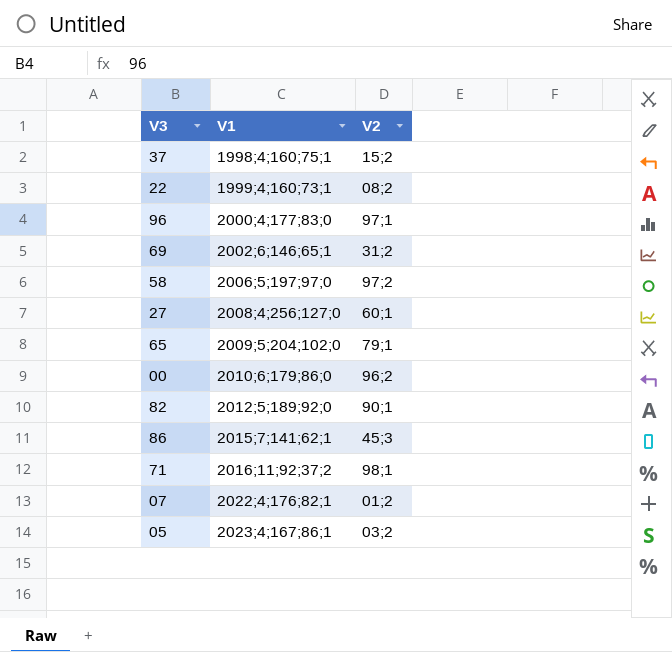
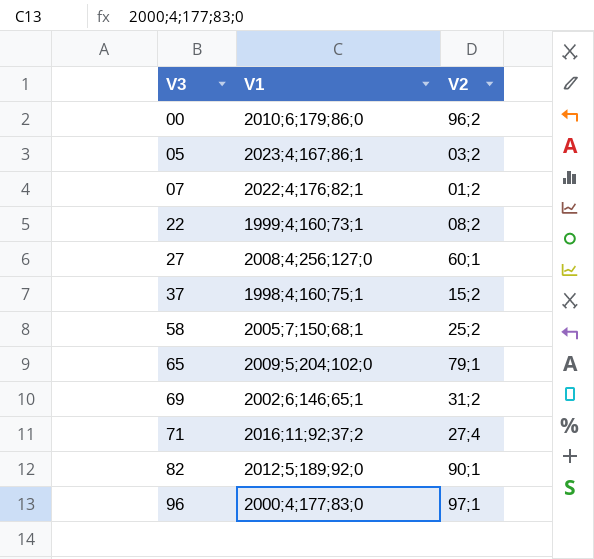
row order: V1 ascending -> V3 ascending
row 86: 2015;7;141;62;1 | 45;3 -> none
58 | V1: 2006;5;197;97;0 -> 2005;7;150;68;1
58 | V2: 97;2 -> 25;2
71 | V2: 98;1 -> 27;4

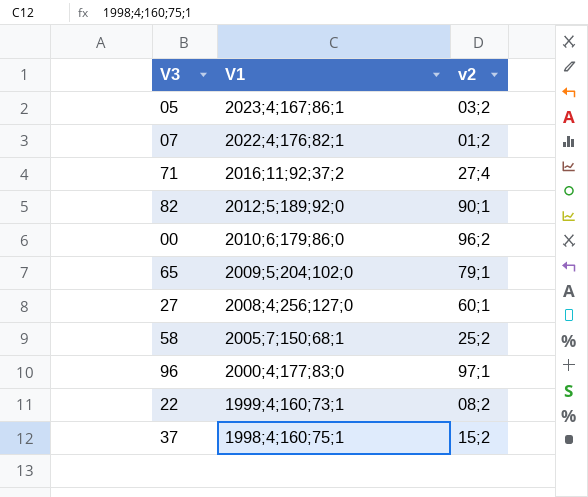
row order: V3 ascending -> V1 descending
column name: V2 -> v2
row 69: 2002;6;146;65;1 | 31;2 -> none

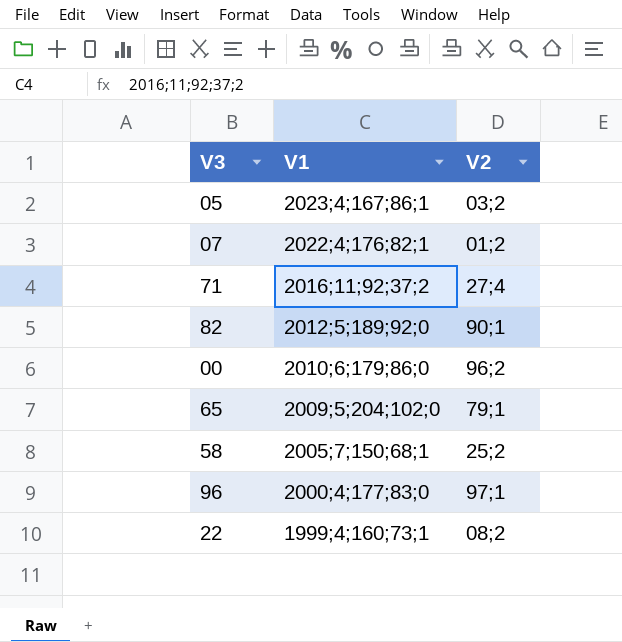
column name: v2 -> V2
row 27: 2008;4;256;127;0 | 60;1 -> none
row 37: 1998;4;160;75;1 | 15;2 -> none

